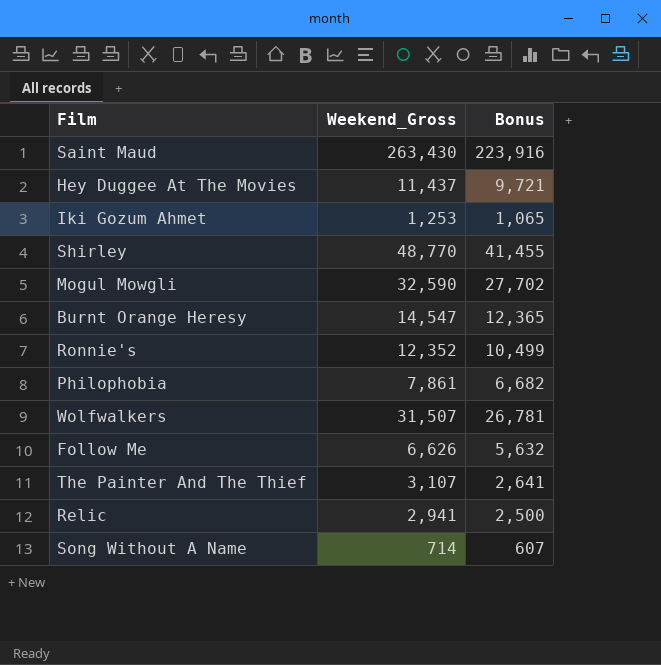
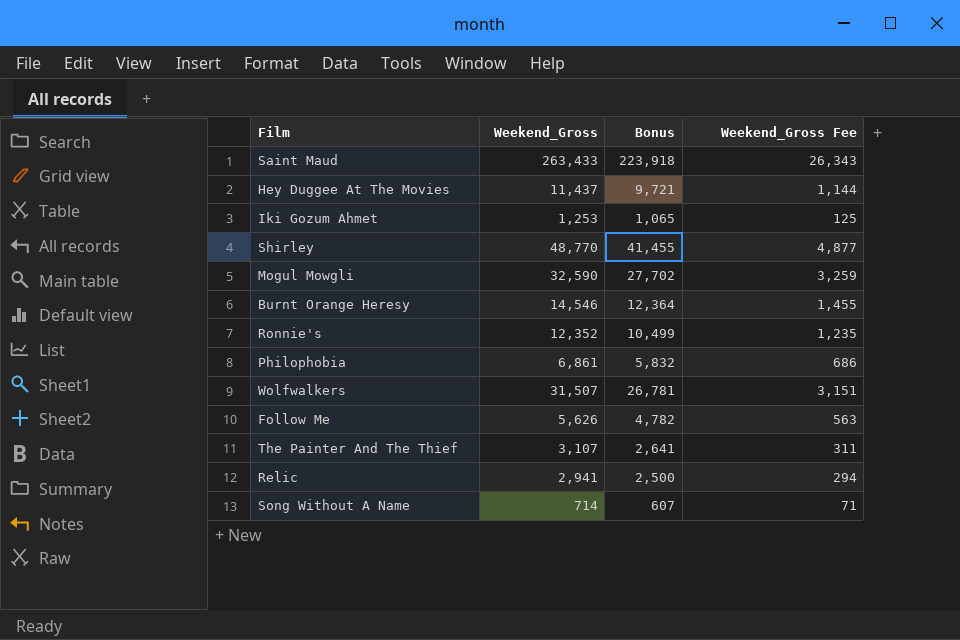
column Weekend_Gross Fee | formula: none -> [Weekend_Gross] * 0.1
Saint Maud | Weekend_Gross: 263,430 -> 263,433
Saint Maud | Bonus: 223,916 -> 223,918
Burnt Orange Heresy | Weekend_Gross: 14,547 -> 14,546
Burnt Orange Heresy | Bonus: 12,365 -> 12,364
Philophobia | Weekend_Gross: 7,861 -> 6,861
Philophobia | Bonus: 6,682 -> 5,832
Follow Me | Weekend_Gross: 6,626 -> 5,626
Follow Me | Bonus: 5,632 -> 4,782

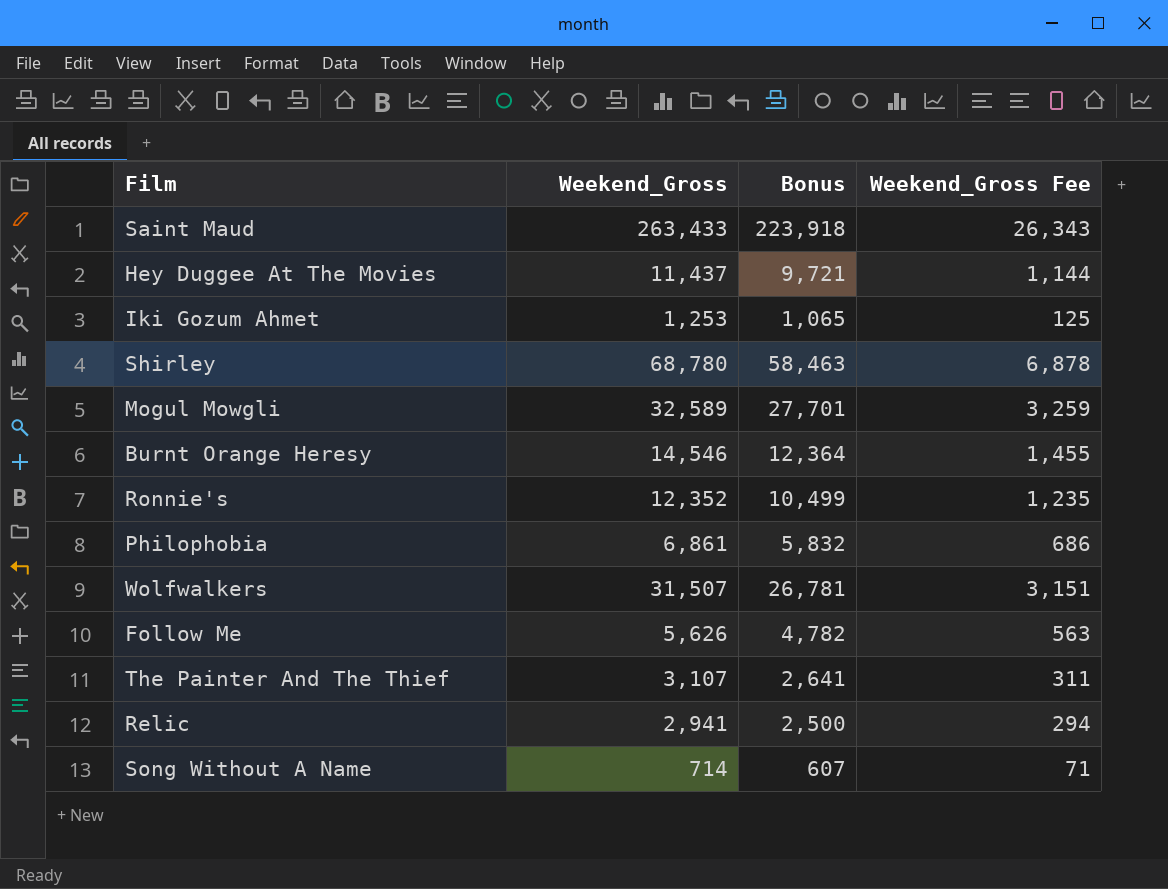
Shirley | Weekend_Gross: 48,770 -> 68,780
Shirley | Bonus: 41,455 -> 58,463
Shirley | Weekend_Gross Fee: 4,877 -> 6,878
Mogul Mowgli | Weekend_Gross: 32,590 -> 32,589
Mogul Mowgli | Bonus: 27,702 -> 27,701

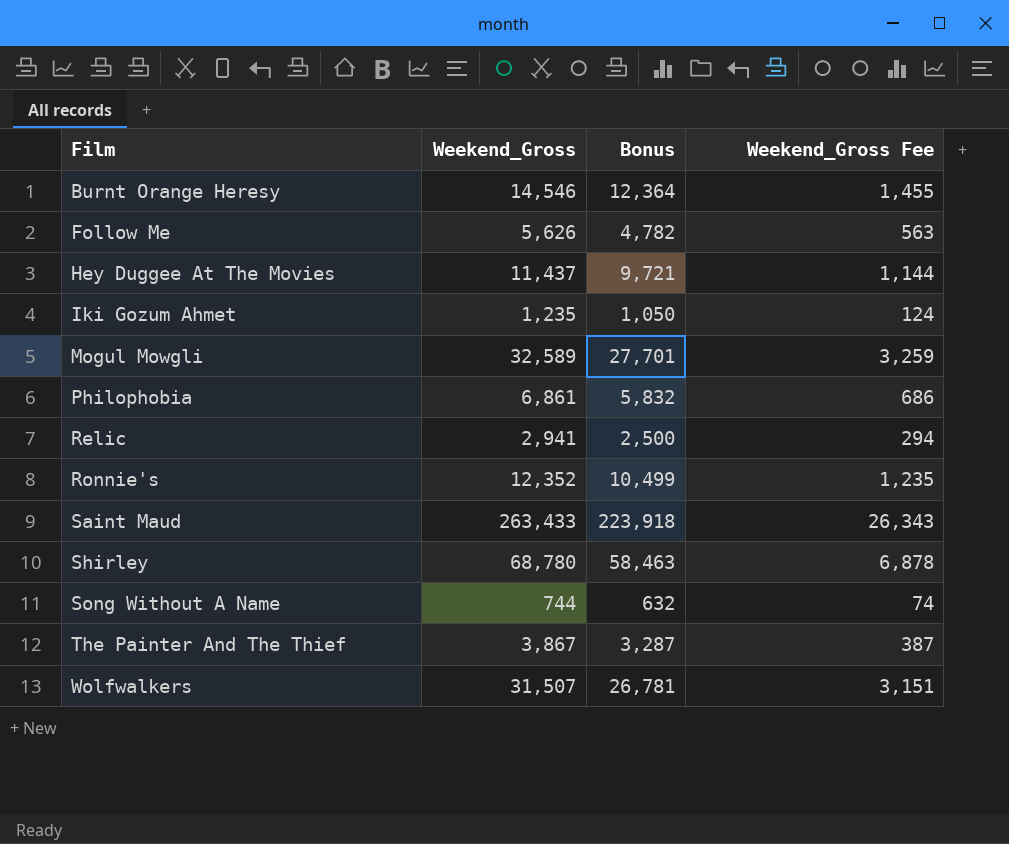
row order: none -> Film ascending
Iki Gozum Ahmet | Weekend_Gross: 1,253 -> 1,235
Iki Gozum Ahmet | Bonus: 1,065 -> 1,050
Iki Gozum Ahmet | Weekend_Gross Fee: 125 -> 124
Song Without A Name | Weekend_Gross: 714 -> 744
Song Without A Name | Bonus: 607 -> 632
Song Without A Name | Weekend_Gross Fee: 71 -> 74
The Painter And The Thief | Weekend_Gross: 3,107 -> 3,867
The Painter And The Thief | Bonus: 2,641 -> 3,287
The Painter And The Thief | Weekend_Gross Fee: 311 -> 387

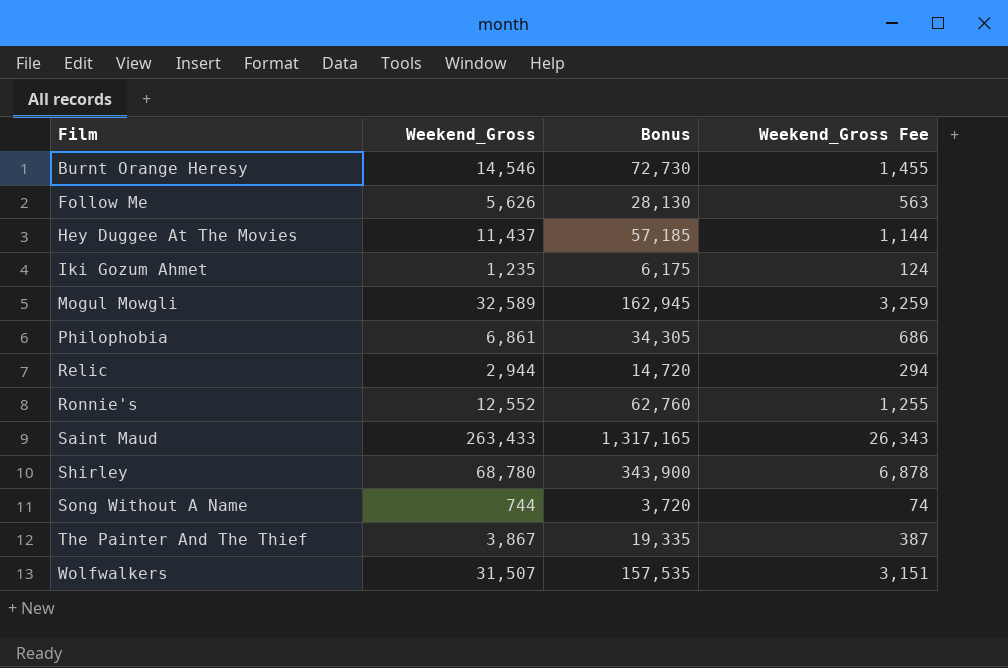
column Bonus | formula: [Weekend_Gross] * 0.85 -> [Weekend_Gross] * 5
Relic | Weekend_Gross: 2,941 -> 2,944
Ronnie's | Weekend_Gross: 12,352 -> 12,552
Ronnie's | Weekend_Gross Fee: 1,235 -> 1,255

